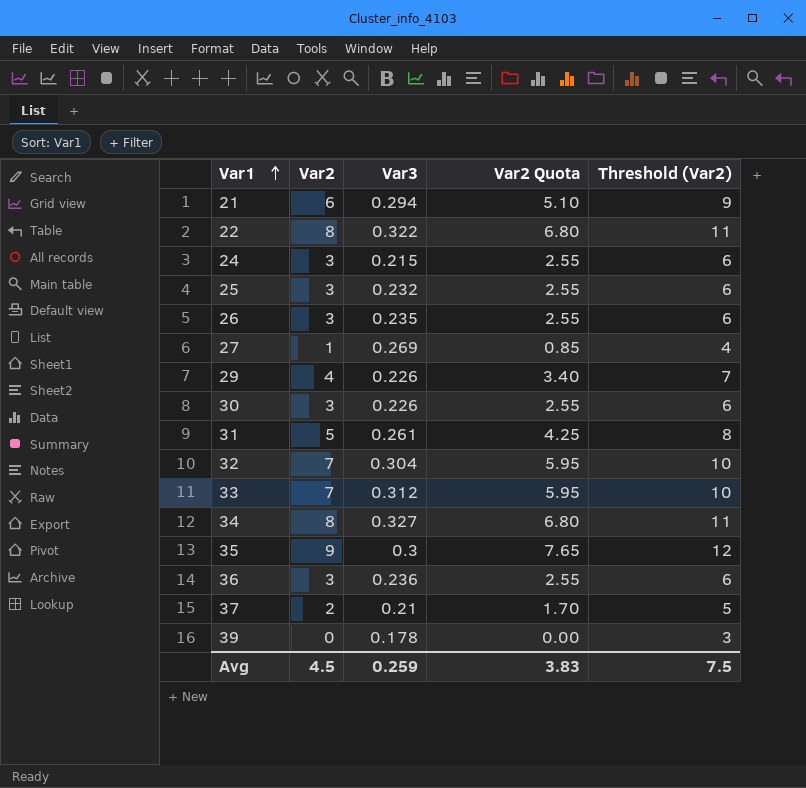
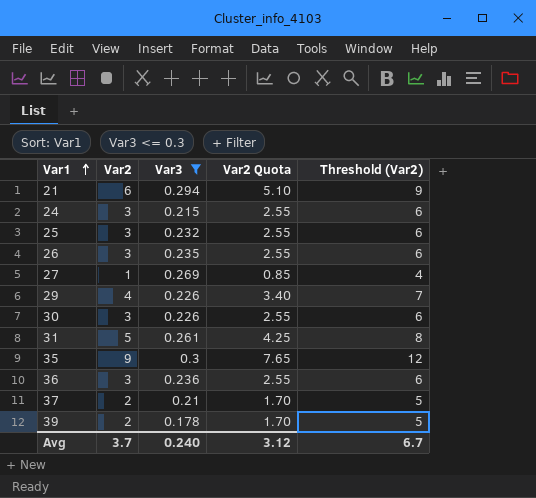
filter: none -> Var3 <= 0.3
39 | Var2: 0 -> 2
39 | Var2 Quota: 0.00 -> 1.70
39 | Threshold (Var2): 3 -> 5
Avg | Var2: 4.5 -> 3.7
Avg | Var3: 0.259 -> 0.240
Avg | Var2 Quota: 3.83 -> 3.12
Avg | Threshold (Var2): 7.5 -> 6.7

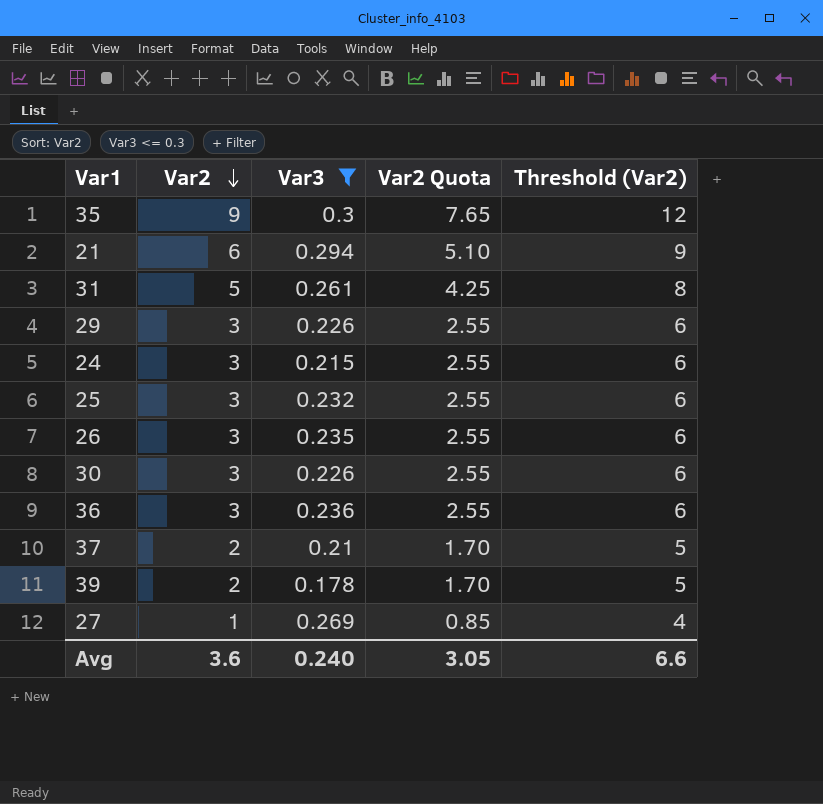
row order: Var1 ascending -> Var2 descending
29 | Var2: 4 -> 3
29 | Var2 Quota: 3.40 -> 2.55
29 | Threshold (Var2): 7 -> 6
Avg | Var2: 3.7 -> 3.6
Avg | Var2 Quota: 3.12 -> 3.05
Avg | Threshold (Var2): 6.7 -> 6.6

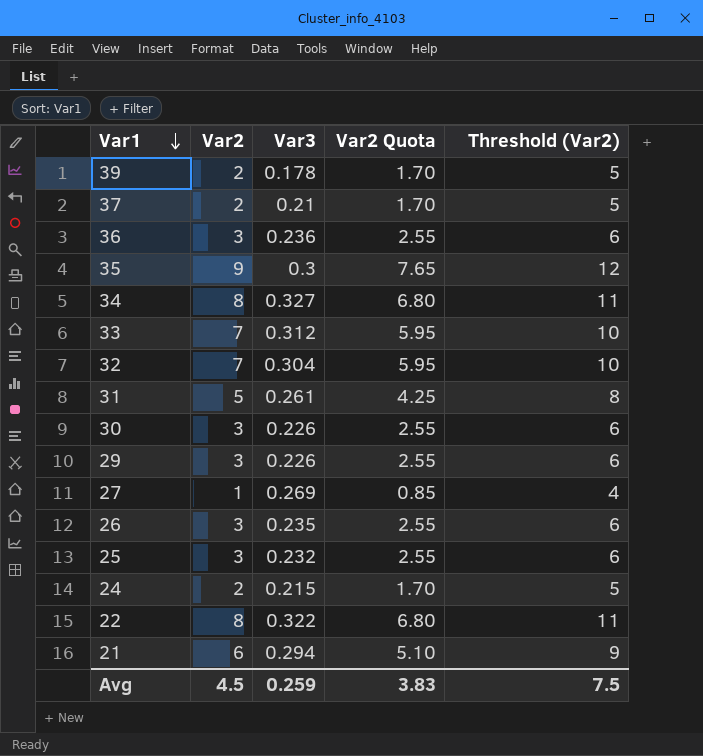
filter: Var3 <= 0.3 -> none
row order: Var2 descending -> Var1 descending
24 | Var2: 3 -> 2
24 | Var2 Quota: 2.55 -> 1.70
24 | Threshold (Var2): 6 -> 5
Avg | Var2: 3.6 -> 4.5
Avg | Var3: 0.240 -> 0.259
Avg | Var2 Quota: 3.05 -> 3.83
Avg | Threshold (Var2): 6.6 -> 7.5

